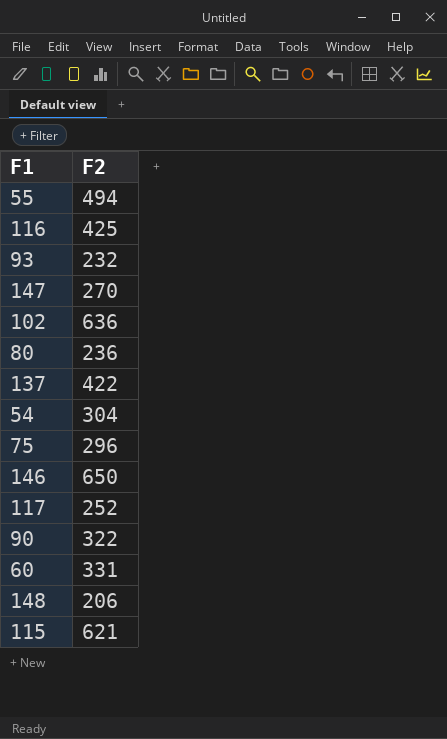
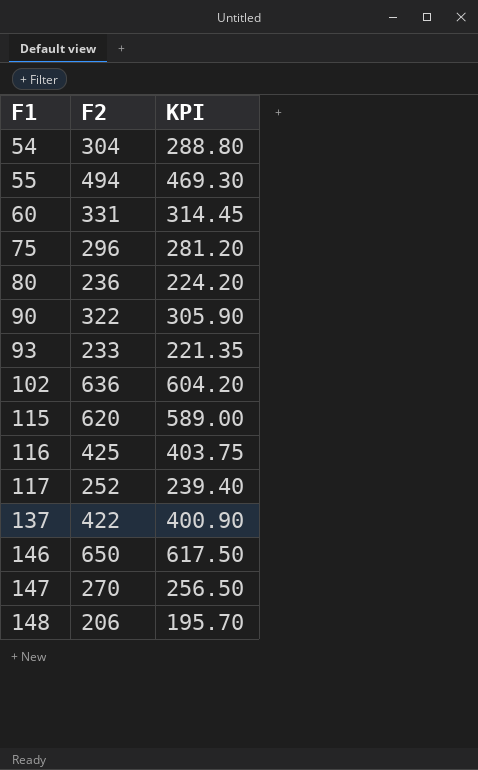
row order: none -> F1 ascending
column KPI | formula: none -> [F2] * 0.95
93 | F2: 232 -> 233
115 | F2: 621 -> 620

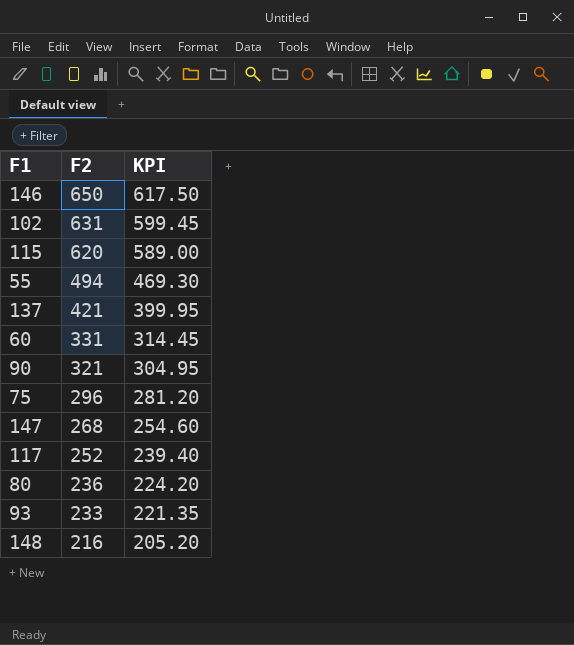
row order: F1 ascending -> F2 descending
row 54: 304 | 288.80 -> none
row 116: 425 | 403.75 -> none
102 | F2: 636 -> 631
102 | KPI: 604.20 -> 599.45
137 | F2: 422 -> 421
137 | KPI: 400.90 -> 399.95
90 | F2: 322 -> 321
90 | KPI: 305.90 -> 304.95
147 | F2: 270 -> 268
147 | KPI: 256.50 -> 254.60
148 | F2: 206 -> 216
148 | KPI: 195.70 -> 205.20

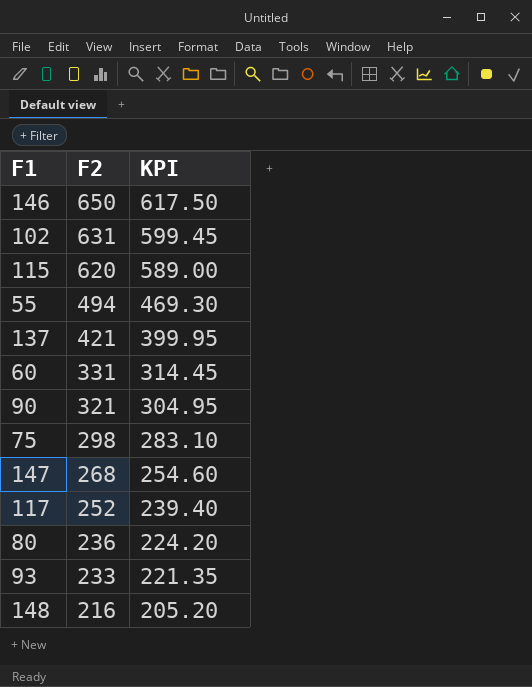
75 | F2: 296 -> 298
75 | KPI: 281.20 -> 283.10

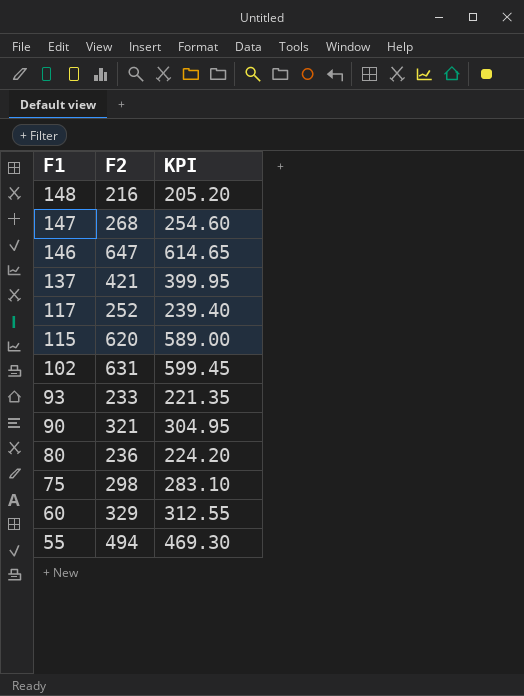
row order: F2 descending -> F1 descending
146 | F2: 650 -> 647
146 | KPI: 617.50 -> 614.65
60 | F2: 331 -> 329
60 | KPI: 314.45 -> 312.55

